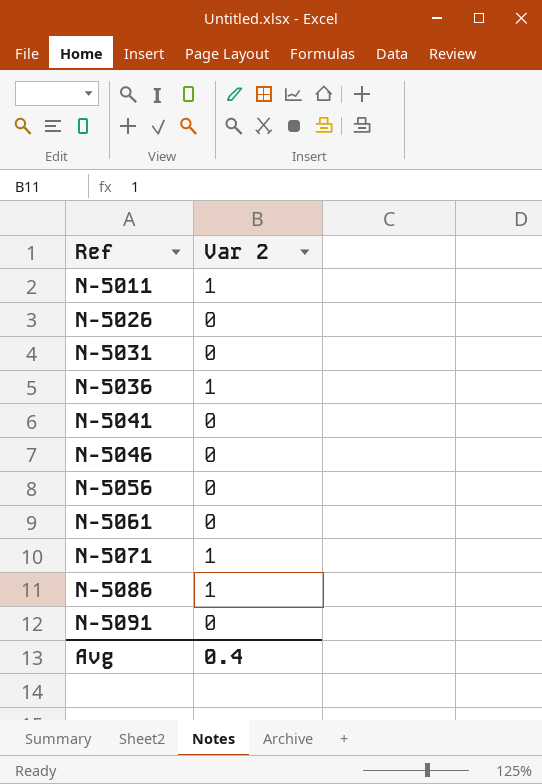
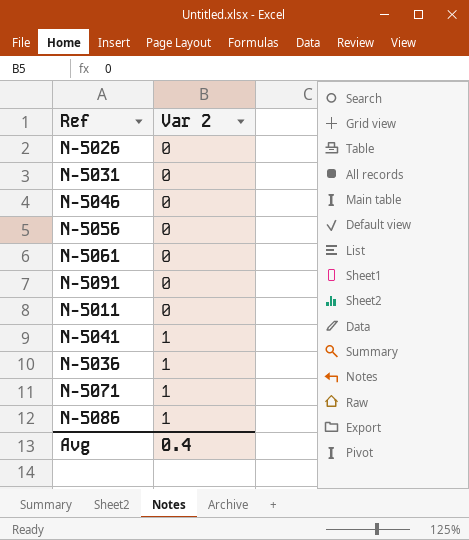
row order: Ref ascending -> Var 2 ascending
N-5011 | Var 2: 1 -> 0
N-5041 | Var 2: 0 -> 1

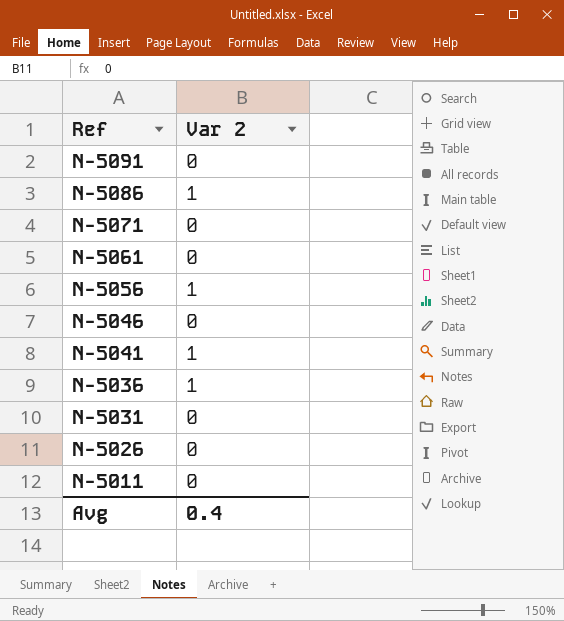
row order: Var 2 ascending -> Ref descending
N-5071 | Var 2: 1 -> 0
N-5056 | Var 2: 0 -> 1

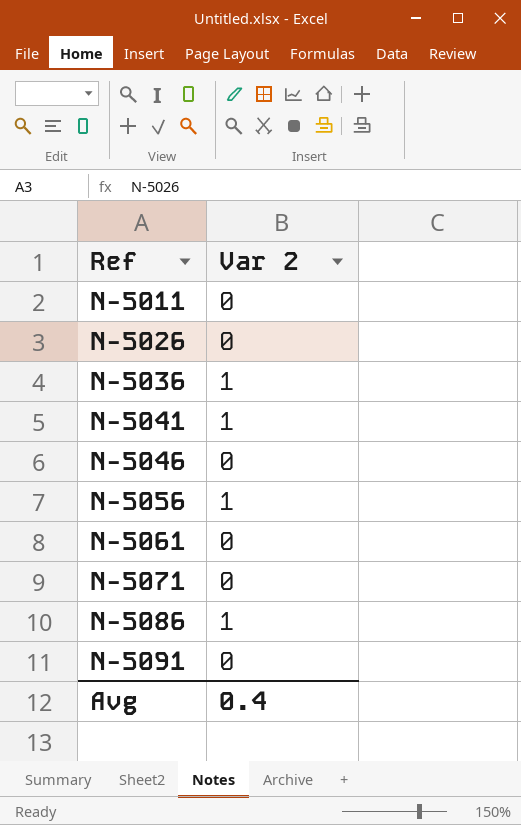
row order: Ref descending -> Ref ascending
row N-5031: 0 -> none

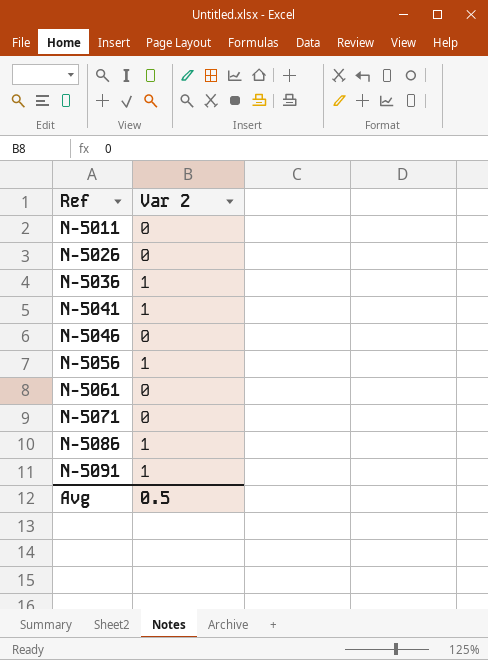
N-5091 | Var 2: 0 -> 1
Avg | Var 2: 0.4 -> 0.5

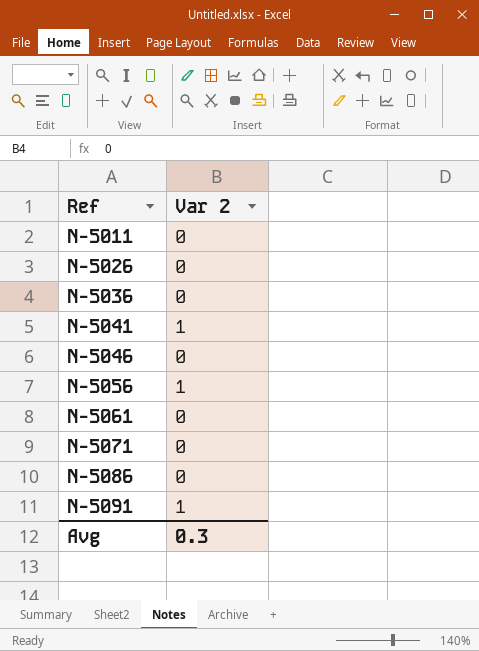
N-5036 | Var 2: 1 -> 0
N-5086 | Var 2: 1 -> 0
Avg | Var 2: 0.5 -> 0.3

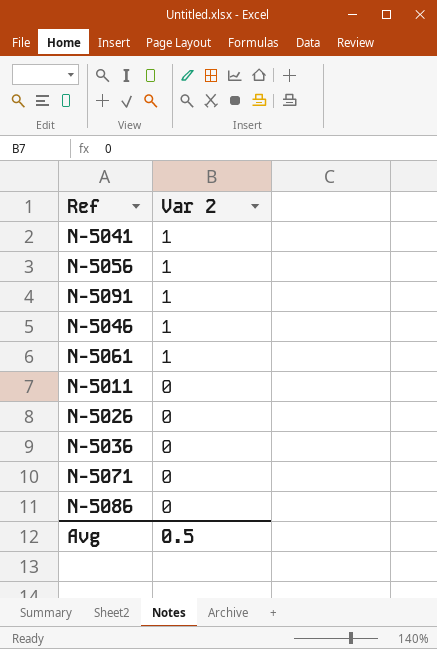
row order: Ref ascending -> Var 2 descending
N-5046 | Var 2: 0 -> 1
N-5061 | Var 2: 0 -> 1
Avg | Var 2: 0.3 -> 0.5

